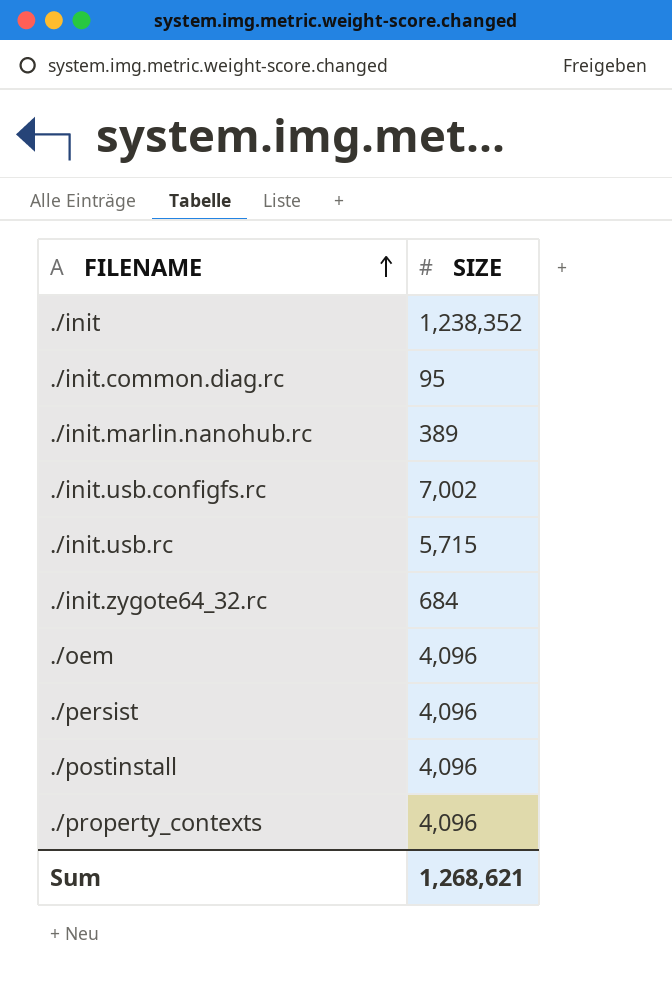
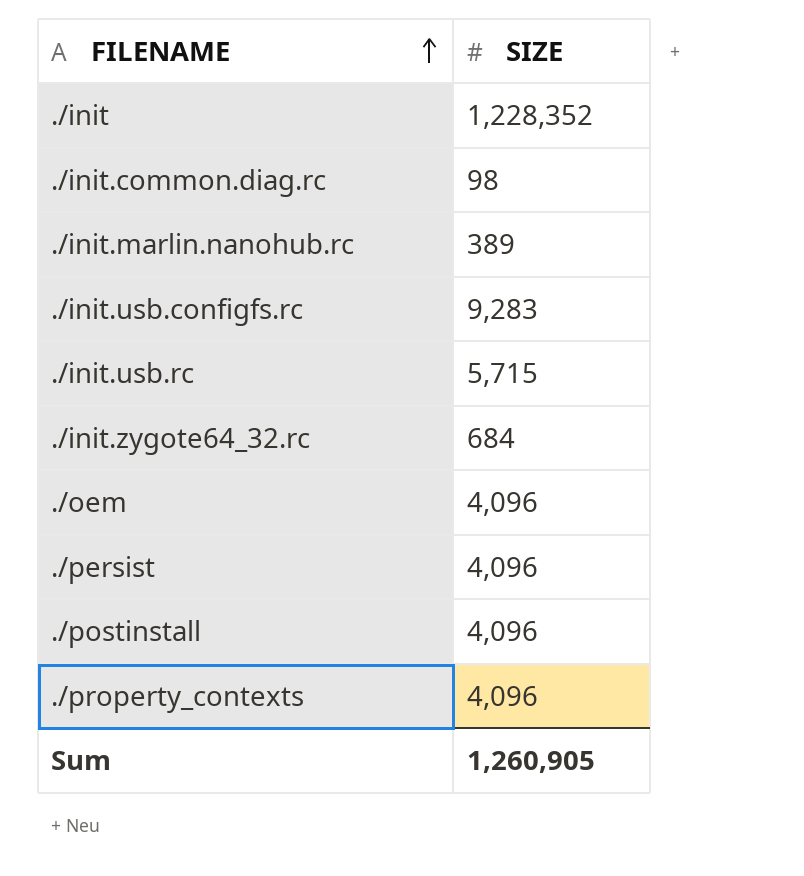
./init | SIZE: 1,238,352 -> 1,228,352
./init.common.diag.rc | SIZE: 95 -> 98
./init.usb.configfs.rc | SIZE: 7,002 -> 9,283
Sum | SIZE: 1,268,621 -> 1,260,905

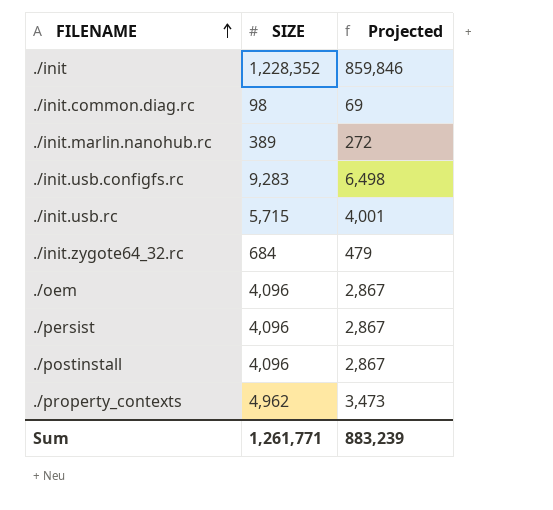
column Projected | formula: none -> [SIZE] * 0.7
./property_contexts | SIZE: 4,096 -> 4,962
Sum | SIZE: 1,260,905 -> 1,261,771

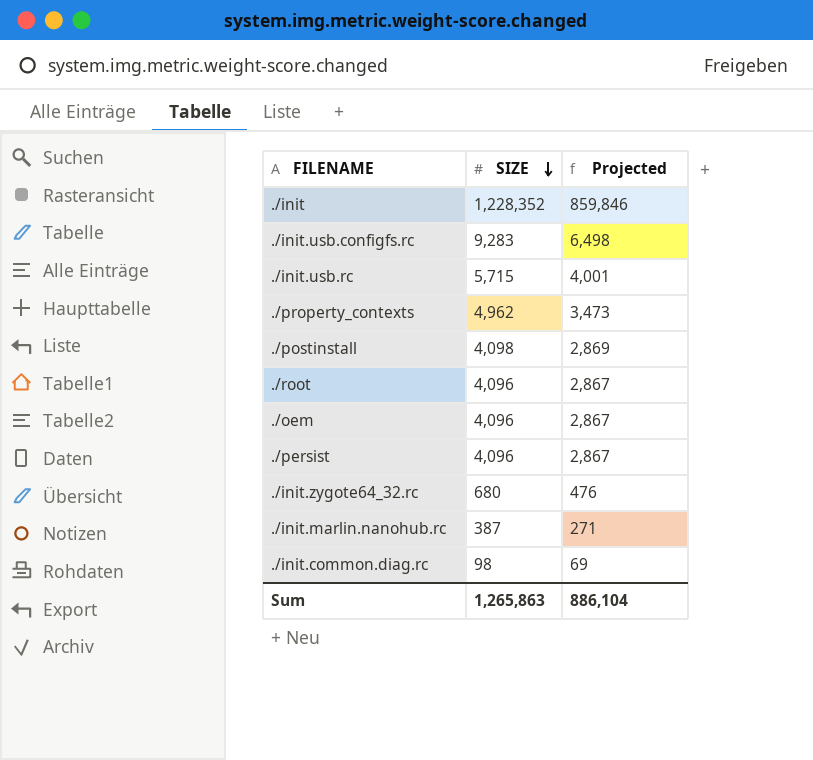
row order: FILENAME ascending -> SIZE descending
./postinstall | SIZE: 4,096 -> 4,098
./postinstall | Projected: 2,867 -> 2,869
row ./root: none -> 4,096 | 2,867
./init.zygote64_32.rc | SIZE: 684 -> 680
./init.zygote64_32.rc | Projected: 479 -> 476
./init.marlin.nanohub.rc | SIZE: 389 -> 387
./init.marlin.nanohub.rc | Projected: 272 -> 271
Sum | SIZE: 1,261,771 -> 1,265,863
Sum | Projected: 883,239 -> 886,104

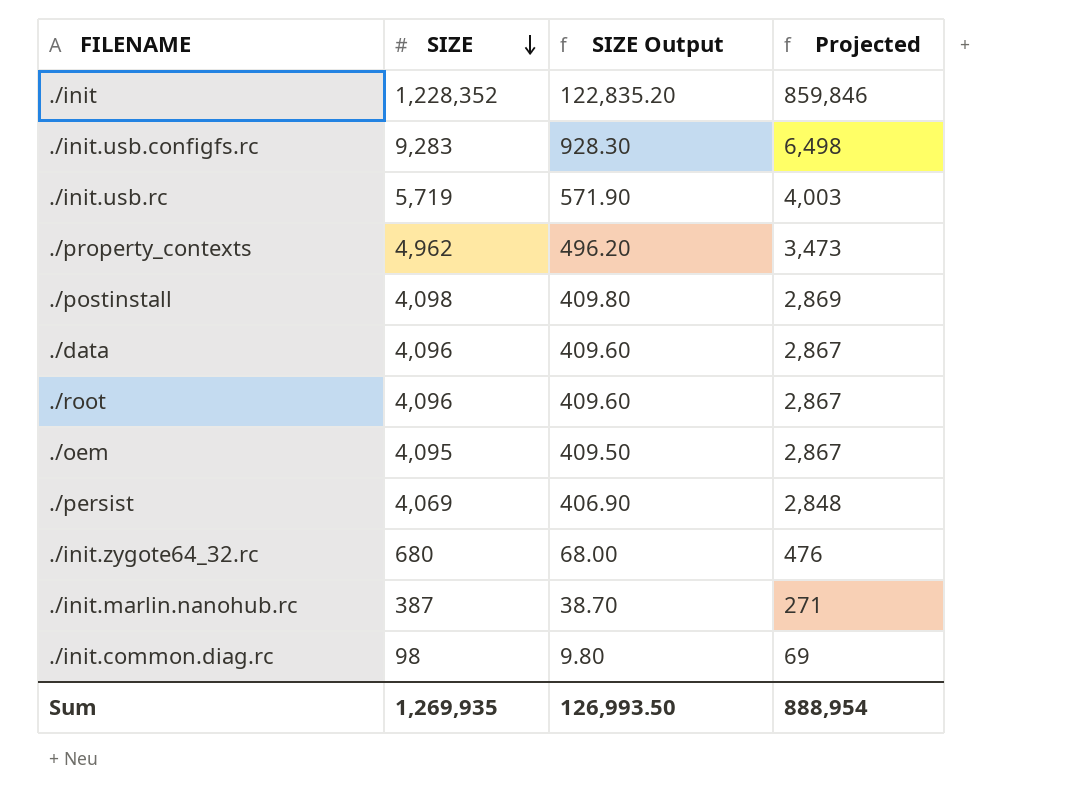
column SIZE Output | formula: none -> [SIZE] * 0.1
./init.usb.rc | SIZE: 5,715 -> 5,719
./init.usb.rc | Projected: 4,001 -> 4,003
row ./data: none -> 4,096 | 409.60 | 2,867
./oem | SIZE: 4,096 -> 4,095
./persist | SIZE: 4,096 -> 4,069
./persist | Projected: 2,867 -> 2,848
Sum | SIZE: 1,265,863 -> 1,269,935
Sum | Projected: 886,104 -> 888,954

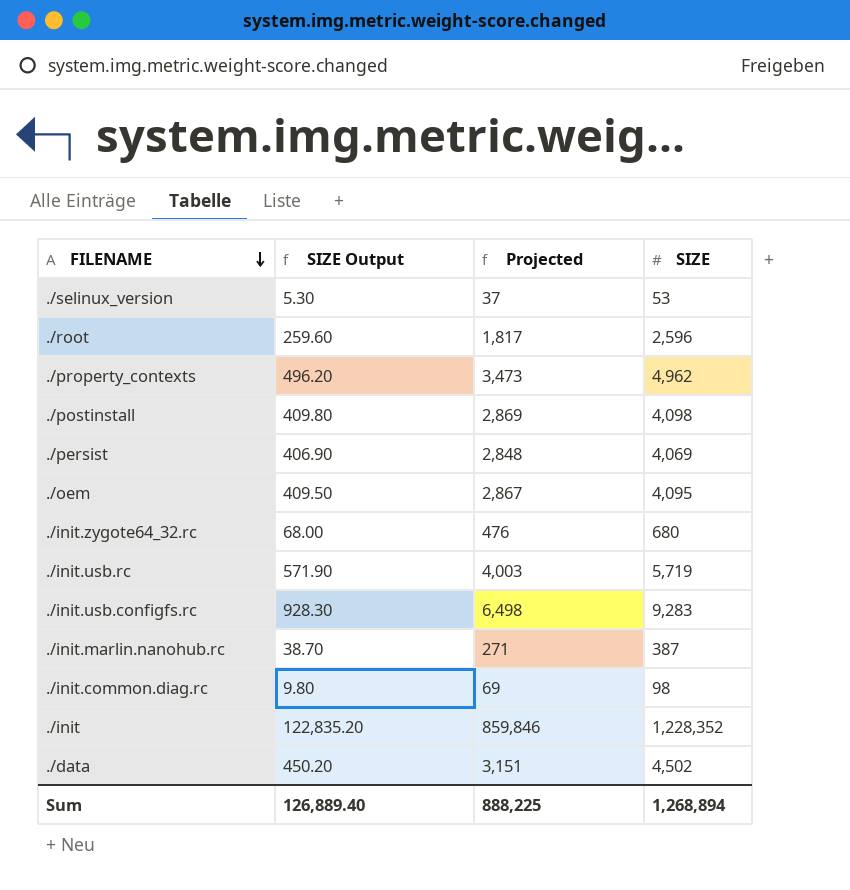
row order: SIZE descending -> FILENAME descending
column SIZE | position: 2 -> 4
row ./selinux_version: none -> 5.30 | 37 | 53
./root | SIZE Output: 409.60 -> 259.60
./root | Projected: 2,867 -> 1,817
./root | SIZE: 4,096 -> 2,596
./data | SIZE Output: 409.60 -> 450.20
./data | Projected: 2,867 -> 3,151
./data | SIZE: 4,096 -> 4,502
Sum | SIZE Output: 126,993.50 -> 126,889.40
Sum | Projected: 888,954 -> 888,225
Sum | SIZE: 1,269,935 -> 1,268,894

